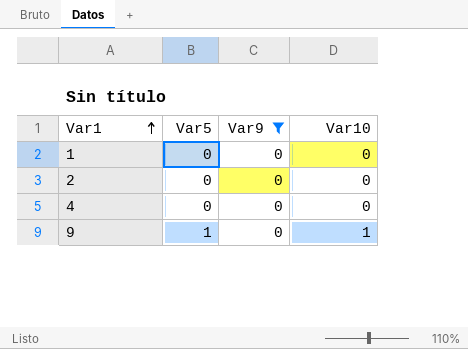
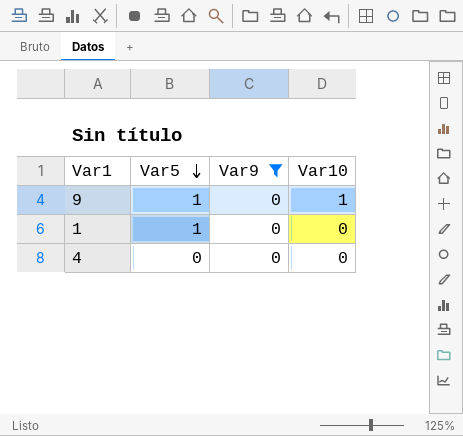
row order: Var1 ascending -> Var5 descending
row 2: 0 | 0 | 0 -> none
1 | Var5: 0 -> 1

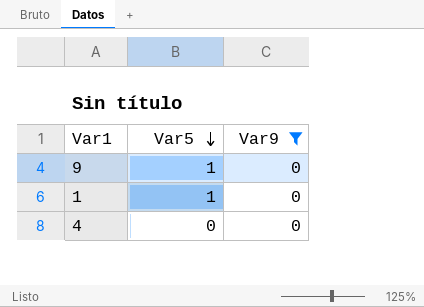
column Var10 | position: 4 -> none

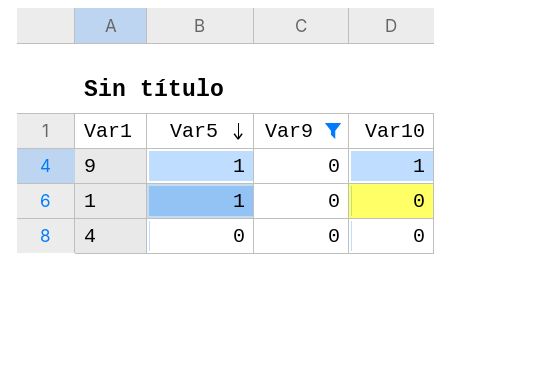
column Var10 | position: none -> 4

